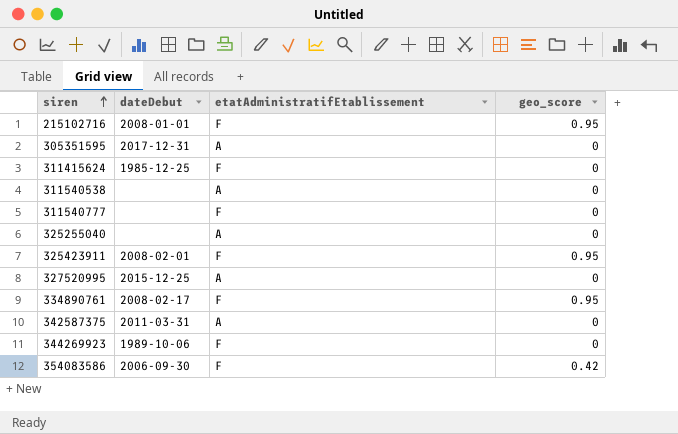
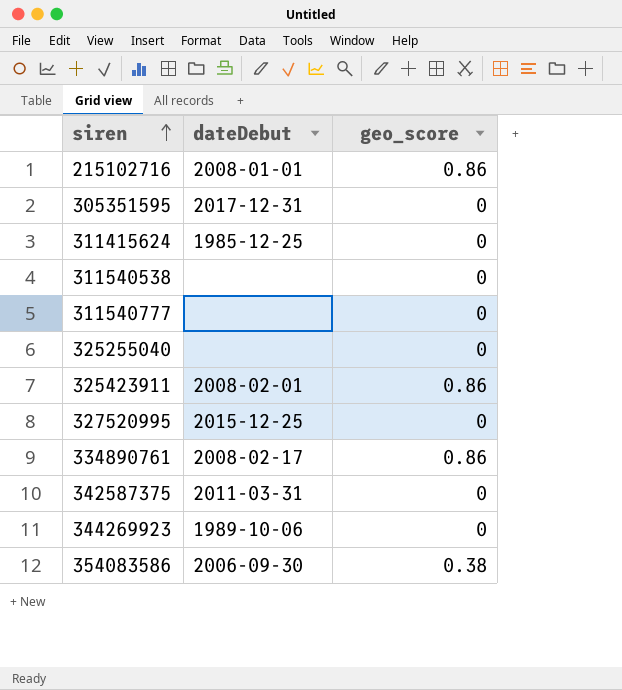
column etatAdministratifEtablissement | position: 3 -> none
215102716 | geo_score: 0.95 -> 0.86
325423911 | geo_score: 0.95 -> 0.86
334890761 | geo_score: 0.95 -> 0.86
354083586 | geo_score: 0.42 -> 0.38

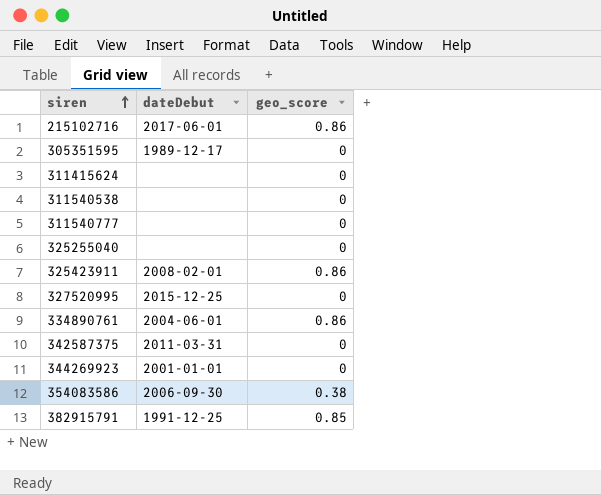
215102716 | dateDebut: 2008-01-01 -> 2017-06-01
305351595 | dateDebut: 2017-12-31 -> 1989-12-17
311415624 | dateDebut: 1985-12-25 -> none
334890761 | dateDebut: 2008-02-17 -> 2004-06-01
344269923 | dateDebut: 1989-10-06 -> 2001-01-01
row 382915791: none -> 1991-12-25 | 0.85

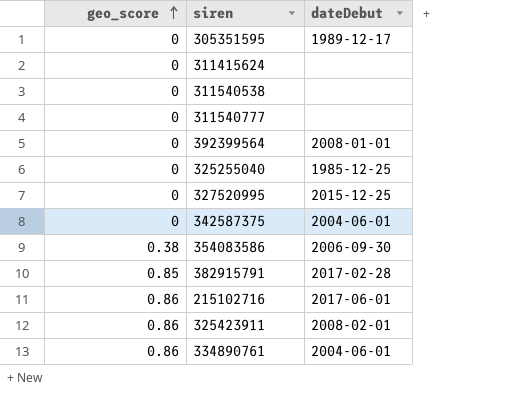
row order: siren ascending -> geo_score ascending
column geo_score | position: 3 -> 1
row 344269923: 2001-01-01 | 0 -> none
row 392399564: none -> 0 | 2008-01-01
325255040 | dateDebut: none -> 1985-12-25
342587375 | dateDebut: 2011-03-31 -> 2004-06-01
382915791 | dateDebut: 1991-12-25 -> 2017-02-28

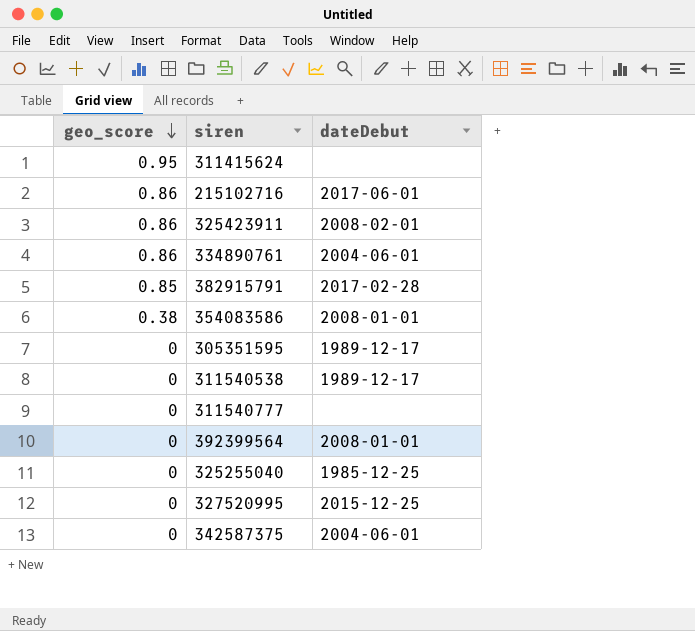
row order: geo_score ascending -> geo_score descending
311415624 | geo_score: 0 -> 0.95
354083586 | dateDebut: 2006-09-30 -> 2008-01-01
311540538 | dateDebut: none -> 1989-12-17

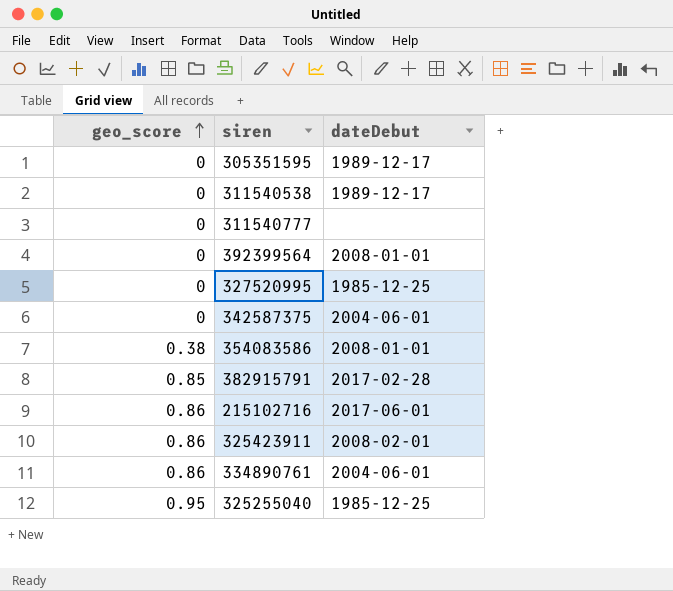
row order: geo_score descending -> geo_score ascending
row 311415624: 0.95 | none -> none
327520995 | dateDebut: 2015-12-25 -> 1985-12-25
325255040 | geo_score: 0 -> 0.95

